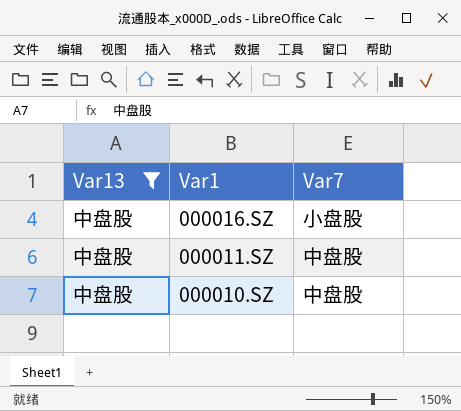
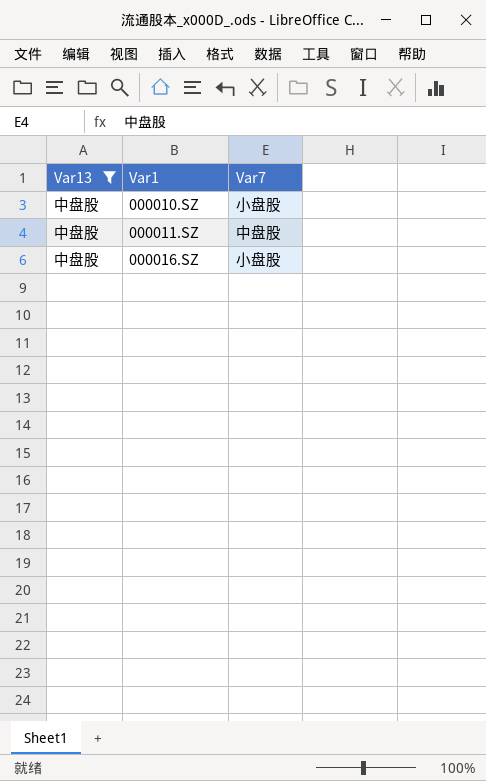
row order: Var1 descending -> Var1 ascending
000010.SZ | Var7: 中盘股 -> 小盘股

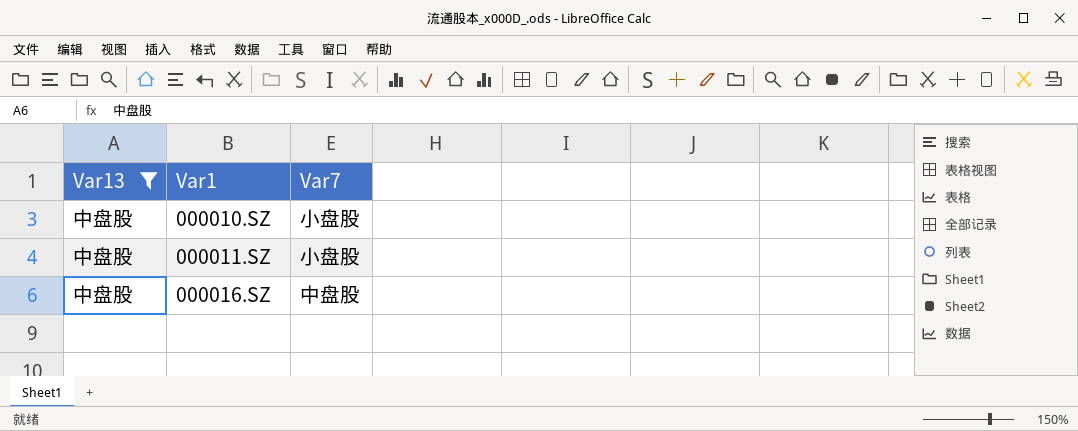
000011.SZ | Var7: 中盘股 -> 小盘股
000016.SZ | Var7: 小盘股 -> 中盘股

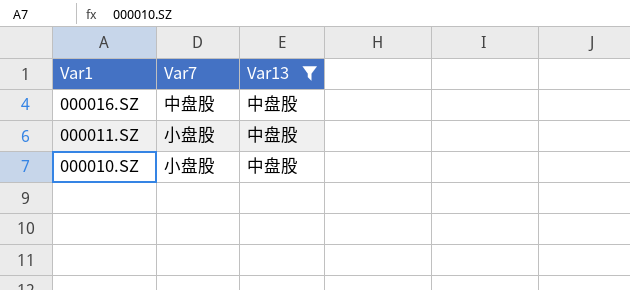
row order: Var1 ascending -> Var1 descending
column Var13 | position: 1 -> 3

